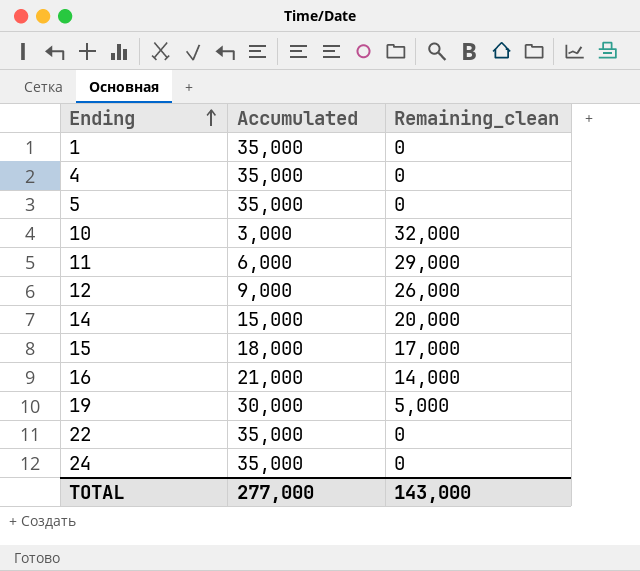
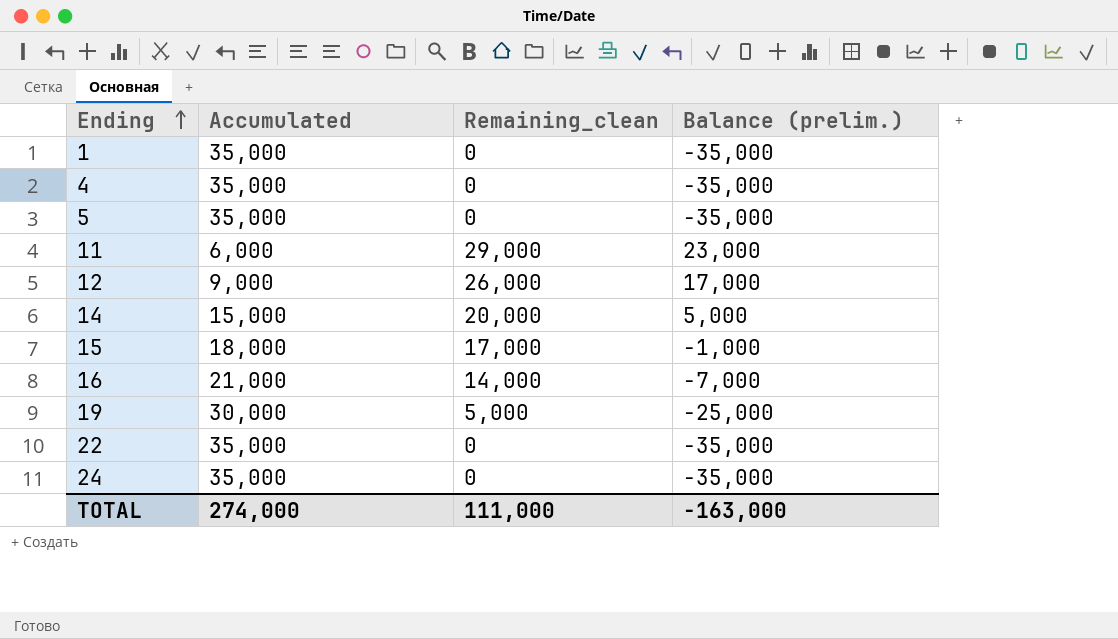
column Balance (prelim.) | formula: none -> [Remaining_clean] - [Accumulated]
row 10: 3,000 | 32,000 -> none
TOTAL | Accumulated: 277,000 -> 274,000
TOTAL | Remaining_clean: 143,000 -> 111,000

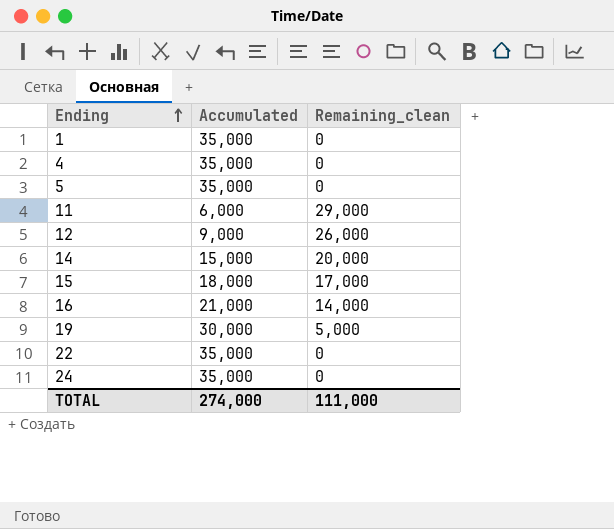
column Balance (prelim.) | formula: [Remaining_clean] - [Accumulated] -> none

